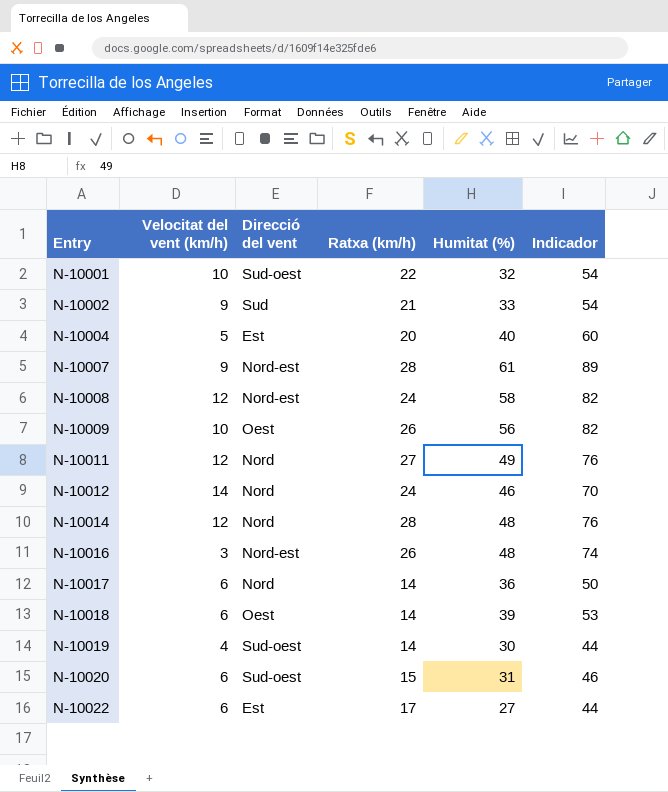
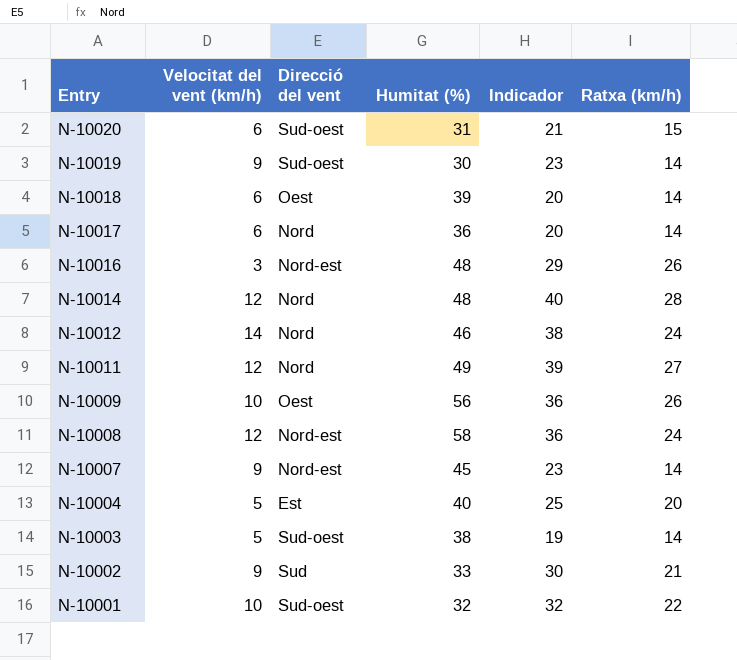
row order: Entry ascending -> Entry descending
column Indicador | formula: [Ratxa (km/h)] + [Humitat (%)] -> [Velocitat del vent (km/h)] + [Ratxa (km/h)]
column Ratxa (km/h) | position: 4 -> 6
row N-10022: 6 | Est | 17 | 27 | 44 -> none
N-10019 | Velocitat del vent (km/h): 4 -> 9
N-10007 | Humitat (%): 61 -> 45
N-10007 | Ratxa (km/h): 28 -> 14
row N-10003: none -> 5 | Sud-oest | 38 | 19 | 14

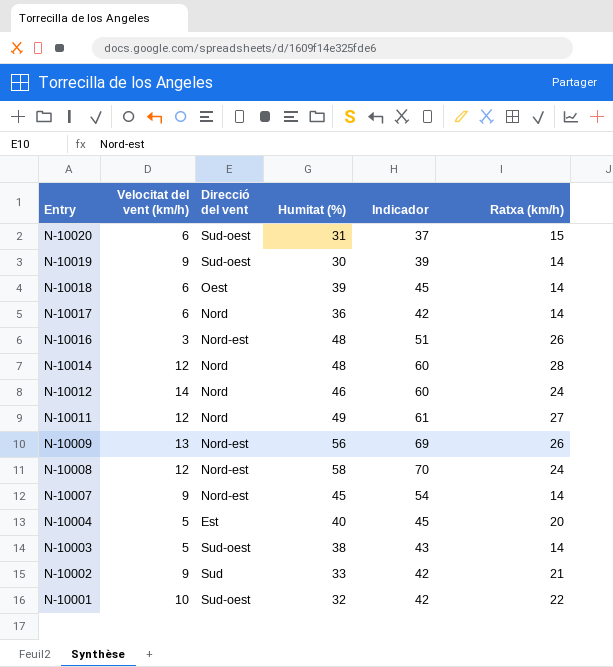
column Indicador | formula: [Velocitat del vent (km/h)] + [Ratxa (km/h)] -> [Velocitat del vent (km/h)] + [Humitat (%)]
N-10009 | Velocitat del vent (km/h): 10 -> 13
N-10009 | Direcció del vent: Oest -> Nord-est

